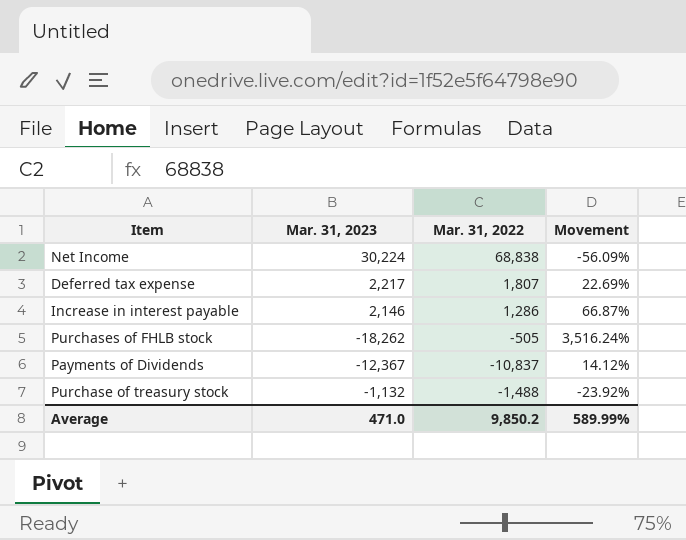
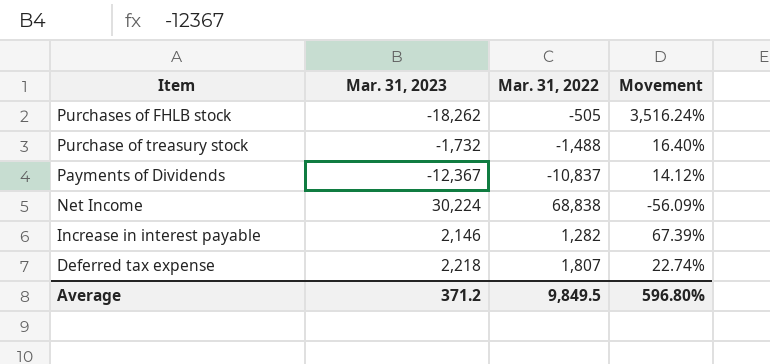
row order: none -> Item descending
Purchase of treasury stock | Mar. 31, 2023: -1,132 -> -1,732
Purchase of treasury stock | Movement: -23.92% -> 16.40%
Increase in interest payable | Mar. 31, 2022: 1,286 -> 1,282
Increase in interest payable | Movement: 66.87% -> 67.39%
Deferred tax expense | Mar. 31, 2023: 2,217 -> 2,218
Deferred tax expense | Movement: 22.69% -> 22.74%
Average | Mar. 31, 2023: 471.0 -> 371.2
Average | Mar. 31, 2022: 9,850.2 -> 9,849.5
Average | Movement: 589.99% -> 596.80%

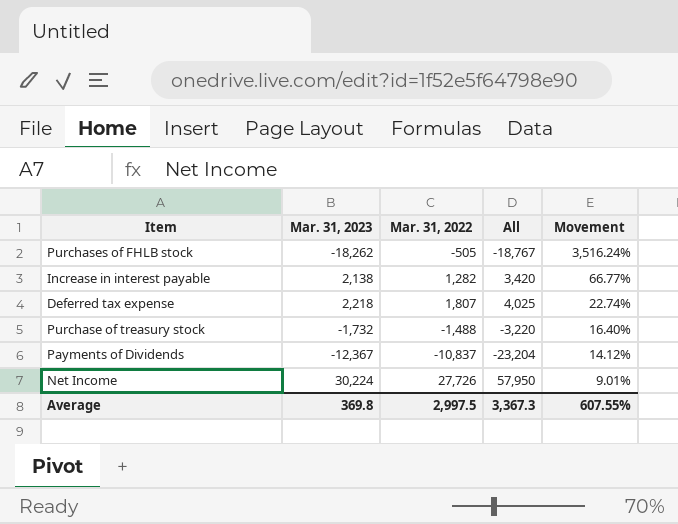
row order: Item descending -> Movement descending
column All | formula: none -> [Mar. 31, 2023] + [Mar. 31, 2022]
Increase in interest payable | Mar. 31, 2023: 2,146 -> 2,138
Increase in interest payable | Movement: 67.39% -> 66.77%
Net Income | Mar. 31, 2022: 68,838 -> 27,726
Net Income | Movement: -56.09% -> 9.01%
Average | Mar. 31, 2023: 371.2 -> 369.8
Average | Mar. 31, 2022: 9,849.5 -> 2,997.5
Average | Movement: 596.80% -> 607.55%

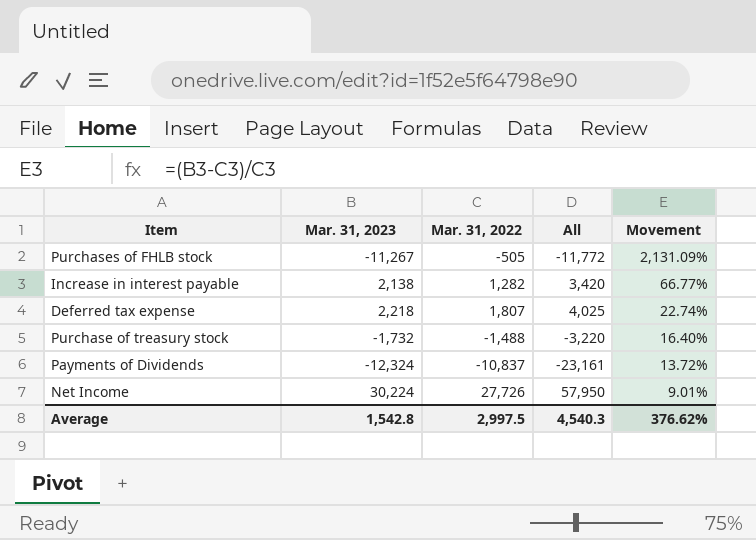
Purchases of FHLB stock | Mar. 31, 2023: -18,262 -> -11,267
Purchases of FHLB stock | All: -18,767 -> -11,772
Purchases of FHLB stock | Movement: 3,516.24% -> 2,131.09%
Payments of Dividends | Mar. 31, 2023: -12,367 -> -12,324
Payments of Dividends | All: -23,204 -> -23,161
Payments of Dividends | Movement: 14.12% -> 13.72%
Average | Mar. 31, 2023: 369.8 -> 1,542.8
Average | All: 3,367.3 -> 4,540.3
Average | Movement: 607.55% -> 376.62%

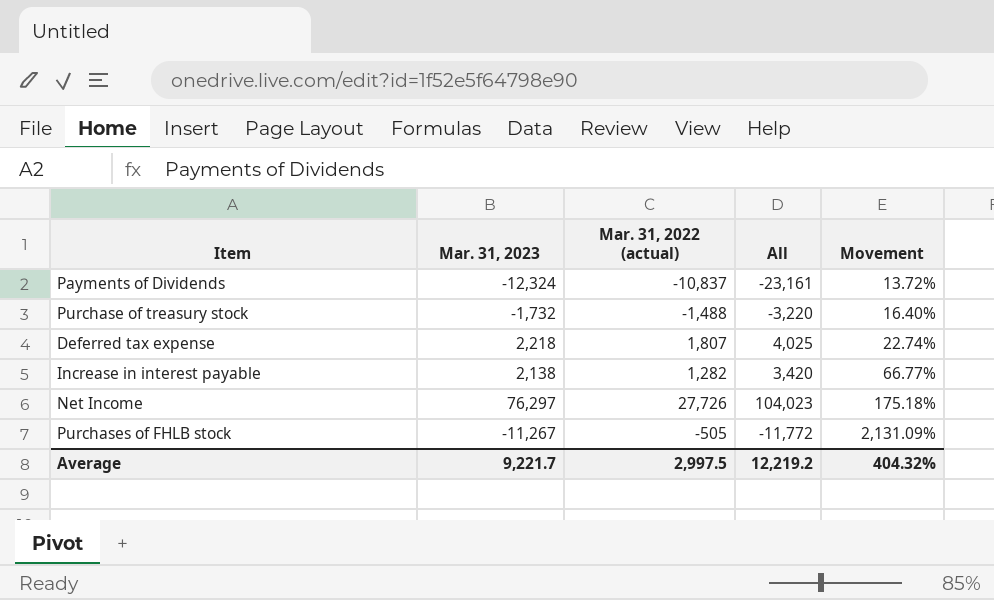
row order: Movement descending -> Movement ascending
column name: Mar. 31, 2022 -> Mar. 31, 2022 (actual)
Net Income | Mar. 31, 2023: 30,224 -> 76,297
Net Income | All: 57,950 -> 104,023
Net Income | Movement: 9.01% -> 175.18%
Average | Mar. 31, 2023: 1,542.8 -> 9,221.7
Average | All: 4,540.3 -> 12,219.2
Average | Movement: 376.62% -> 404.32%

